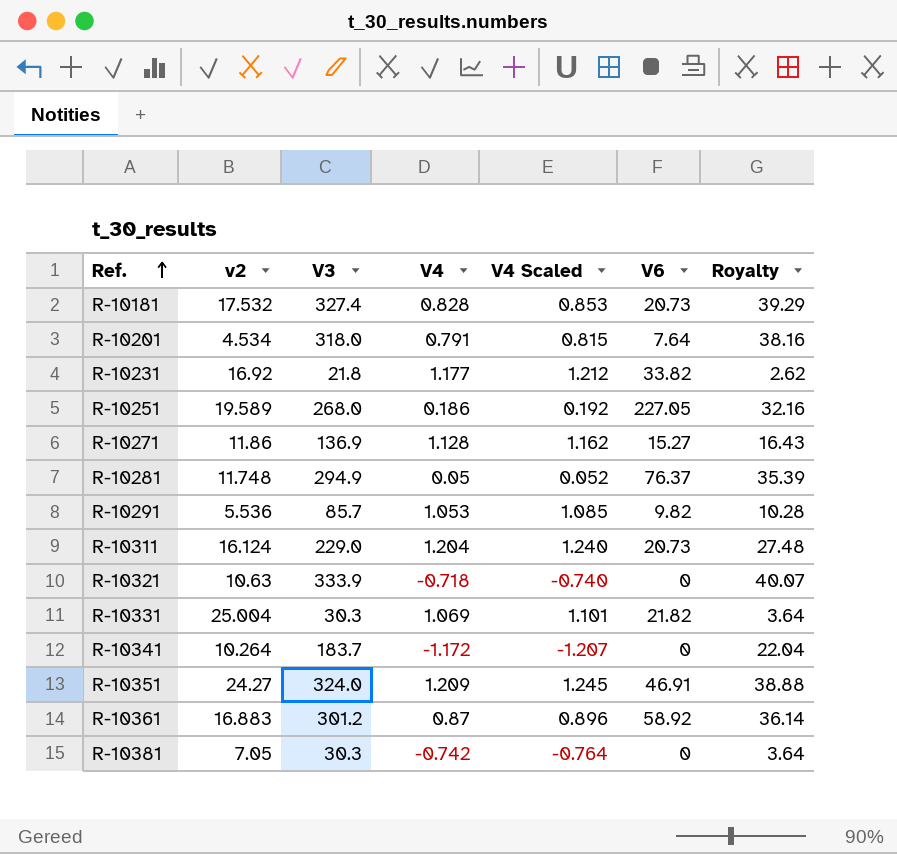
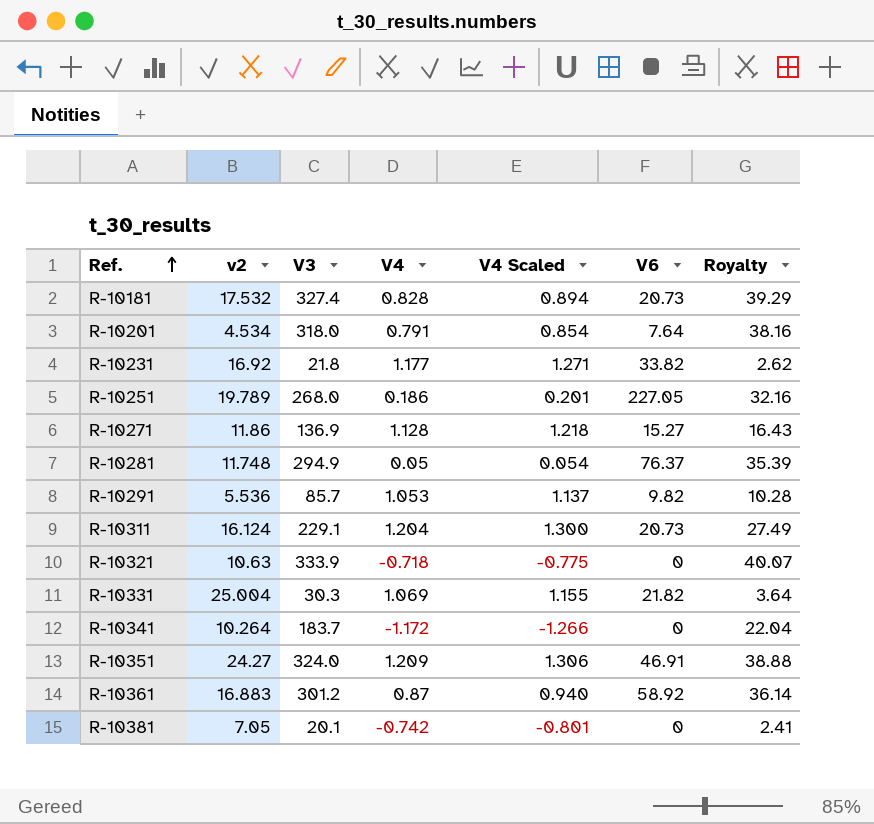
column V4 Scaled | formula: [V4] * 1.03 -> [V4] * 1.08
R-10251 | v2: 19.589 -> 19.789
R-10311 | V3: 229.0 -> 229.1
R-10311 | Royalty: 27.48 -> 27.49
R-10381 | V3: 30.3 -> 20.1
R-10381 | Royalty: 3.64 -> 2.41

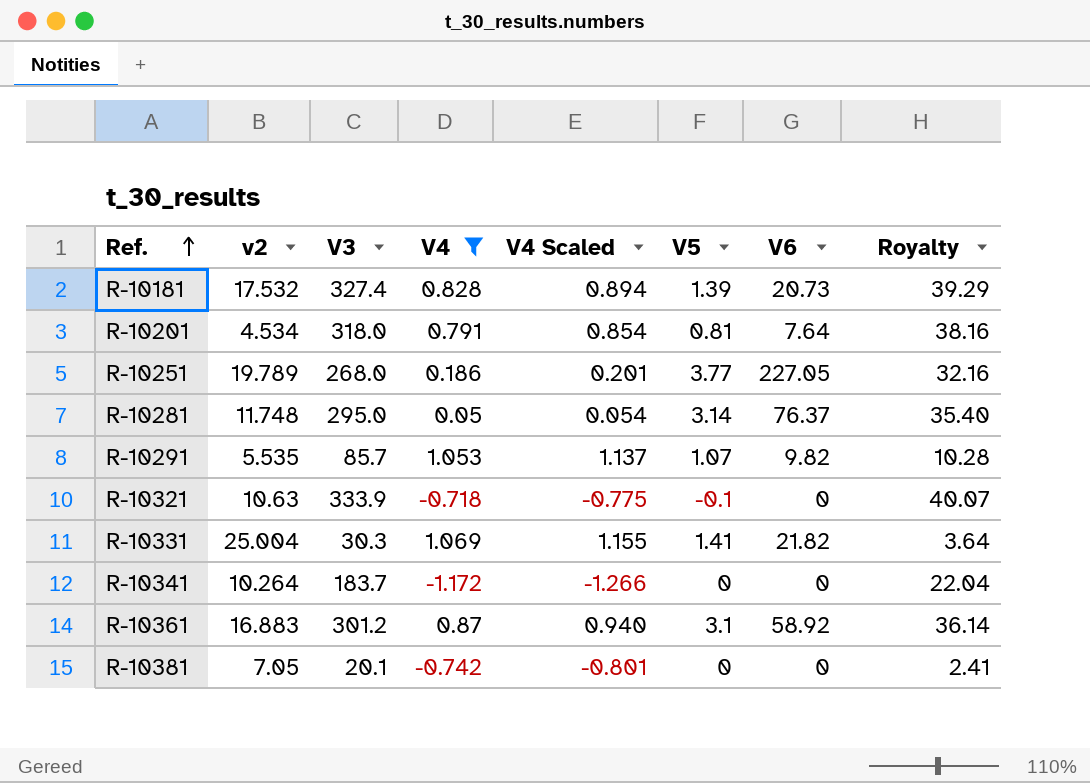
filter: none -> V4 <= 1.069
column V5 | position: none -> 6
R-10281 | V3: 294.9 -> 295.0
R-10281 | Royalty: 35.39 -> 35.40
R-10291 | v2: 5.536 -> 5.535

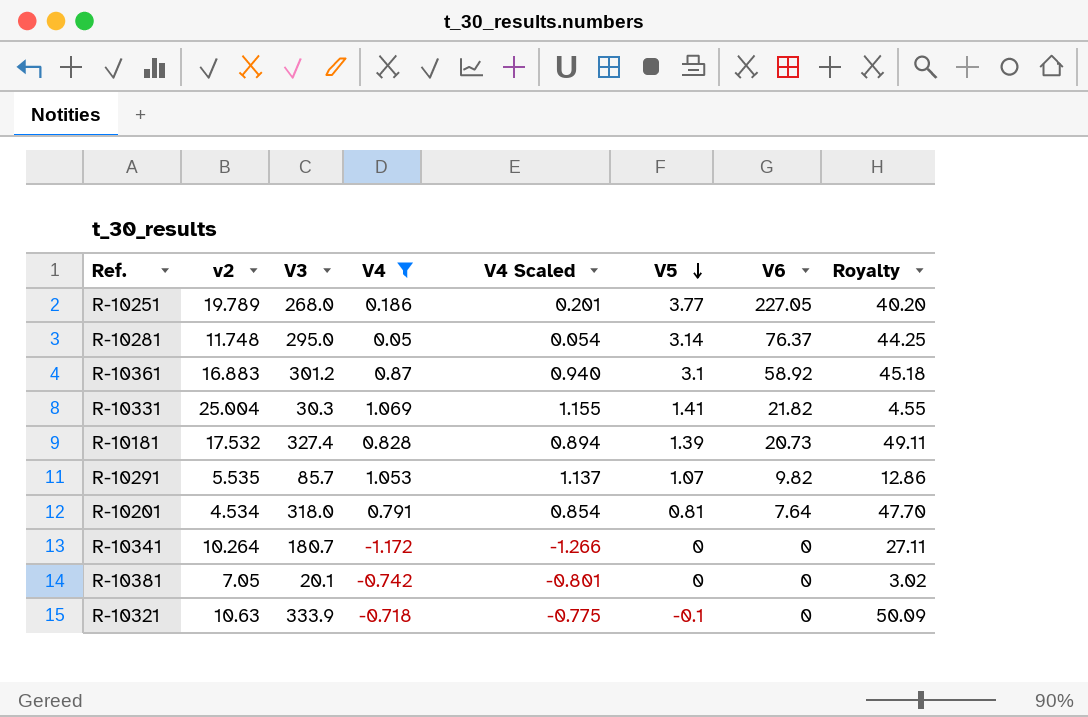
row order: Ref. ascending -> V5 descending
column Royalty | formula: [V3] * 0.12 -> [V3] * 0.15
R-10341 | V3: 183.7 -> 180.7

